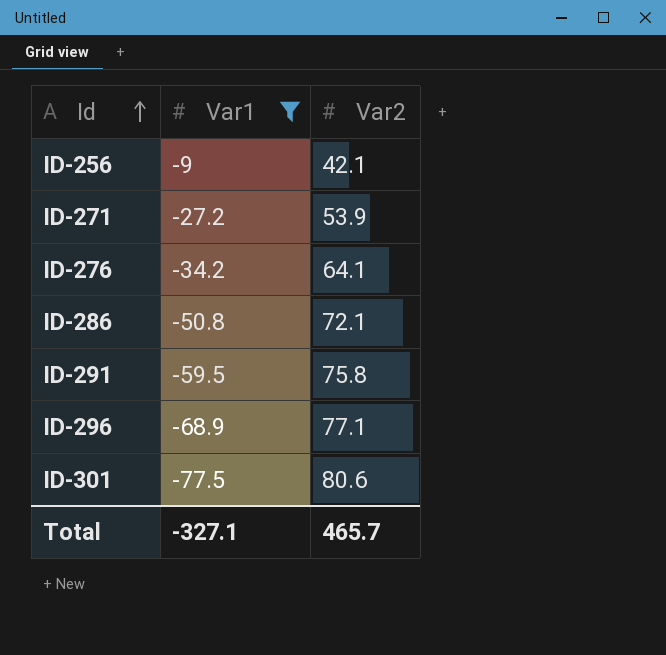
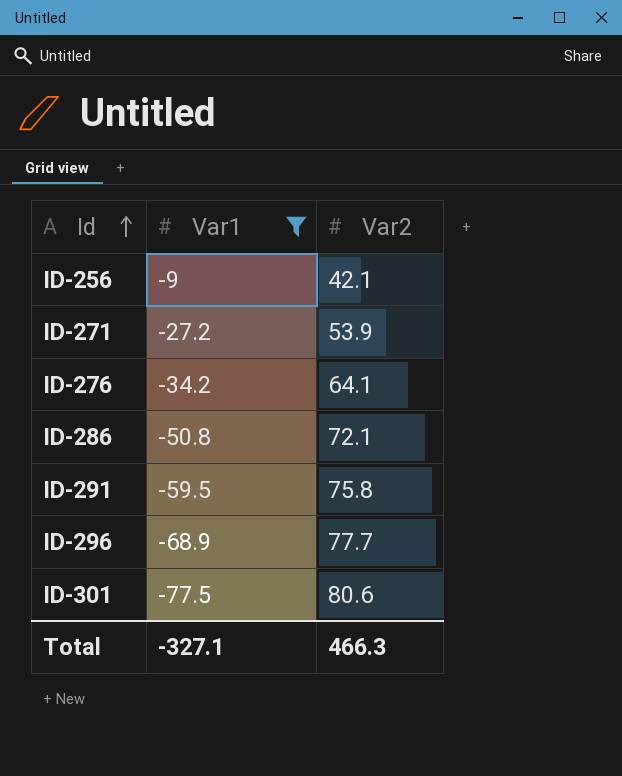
ID-296 | Var2: 77.1 -> 77.7
Total | Var2: 465.7 -> 466.3

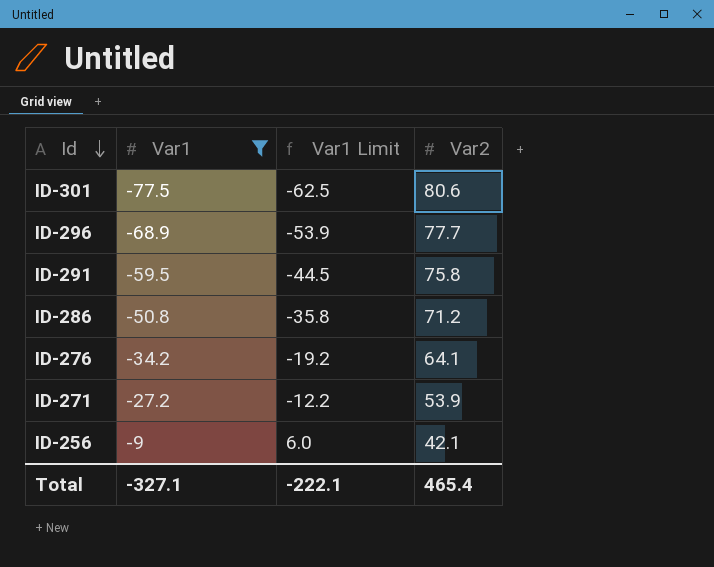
row order: Id ascending -> Id descending
column Var1 Limit | formula: none -> [Var1] + 15
ID-286 | Var2: 72.1 -> 71.2
Total | Var2: 466.3 -> 465.4

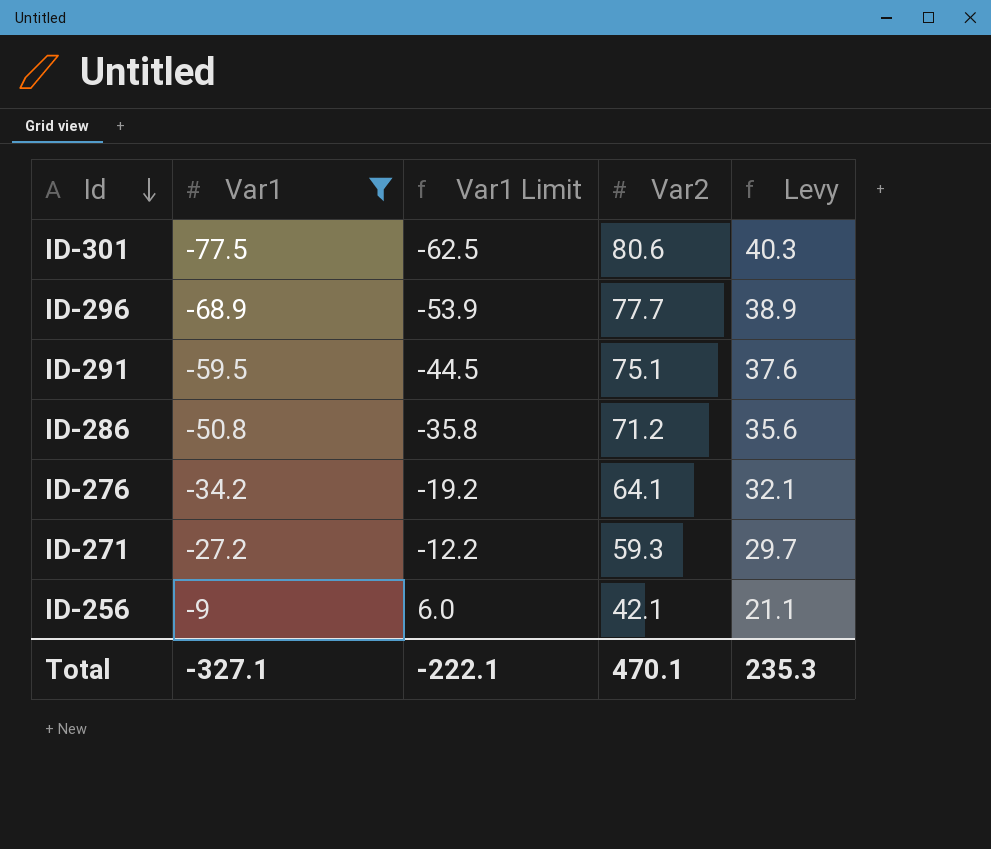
column Levy | formula: none -> [Var2] * 0.5
ID-291 | Var2: 75.8 -> 75.1
ID-271 | Var2: 53.9 -> 59.3
Total | Var2: 465.4 -> 470.1

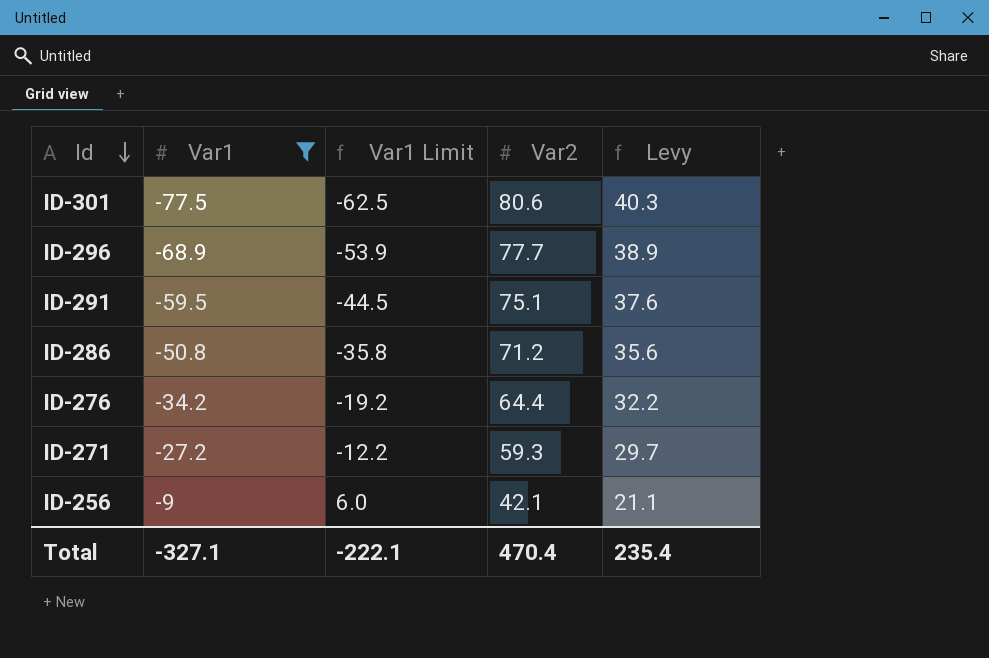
ID-276 | Var2: 64.1 -> 64.4
ID-276 | Levy: 32.1 -> 32.2
Total | Var2: 470.1 -> 470.4
Total | Levy: 235.3 -> 235.4

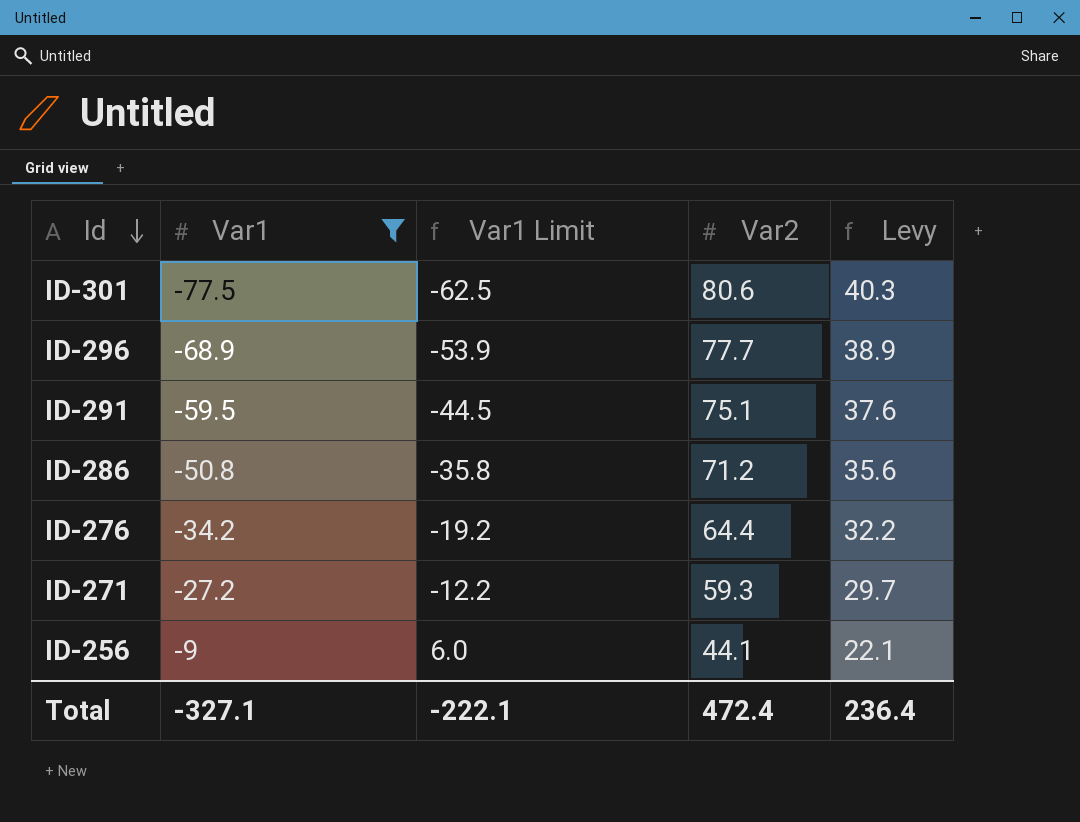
ID-256 | Var2: 42.1 -> 44.1
ID-256 | Levy: 21.1 -> 22.1
Total | Var2: 470.4 -> 472.4
Total | Levy: 235.4 -> 236.4

